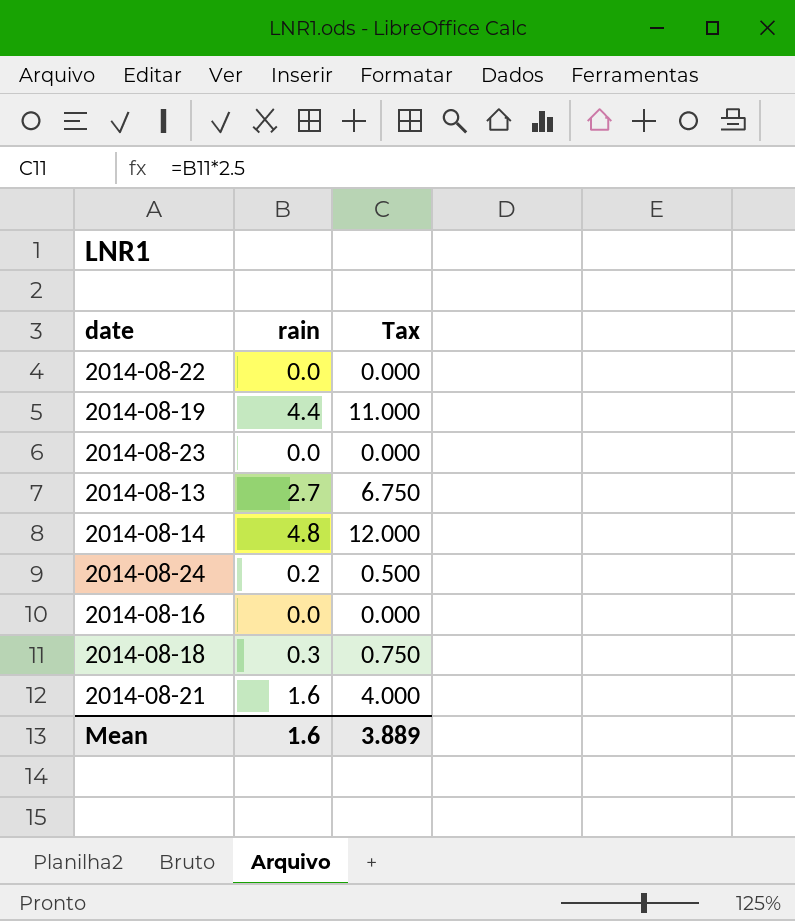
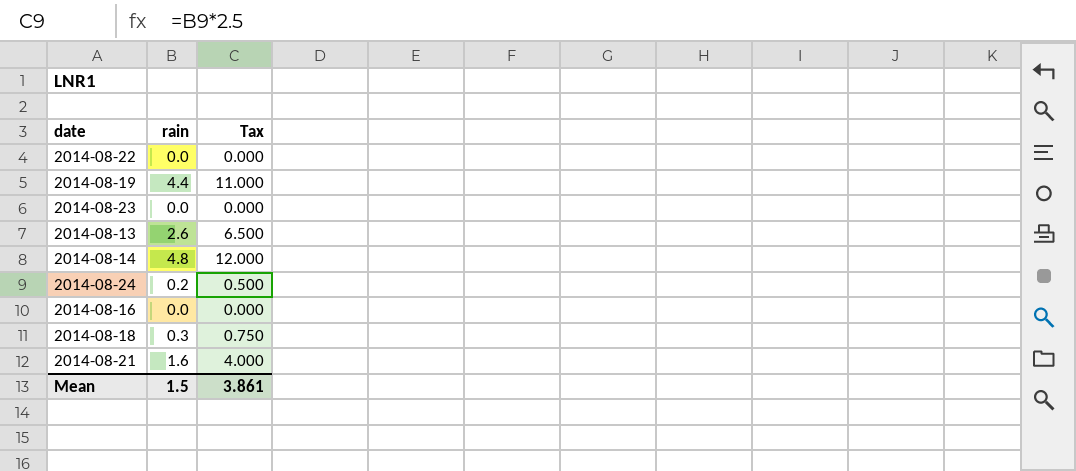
2014-08-13 | rain: 2.7 -> 2.6
2014-08-13 | Tax: 6.750 -> 6.500
Mean | rain: 1.6 -> 1.5
Mean | Tax: 3.889 -> 3.861

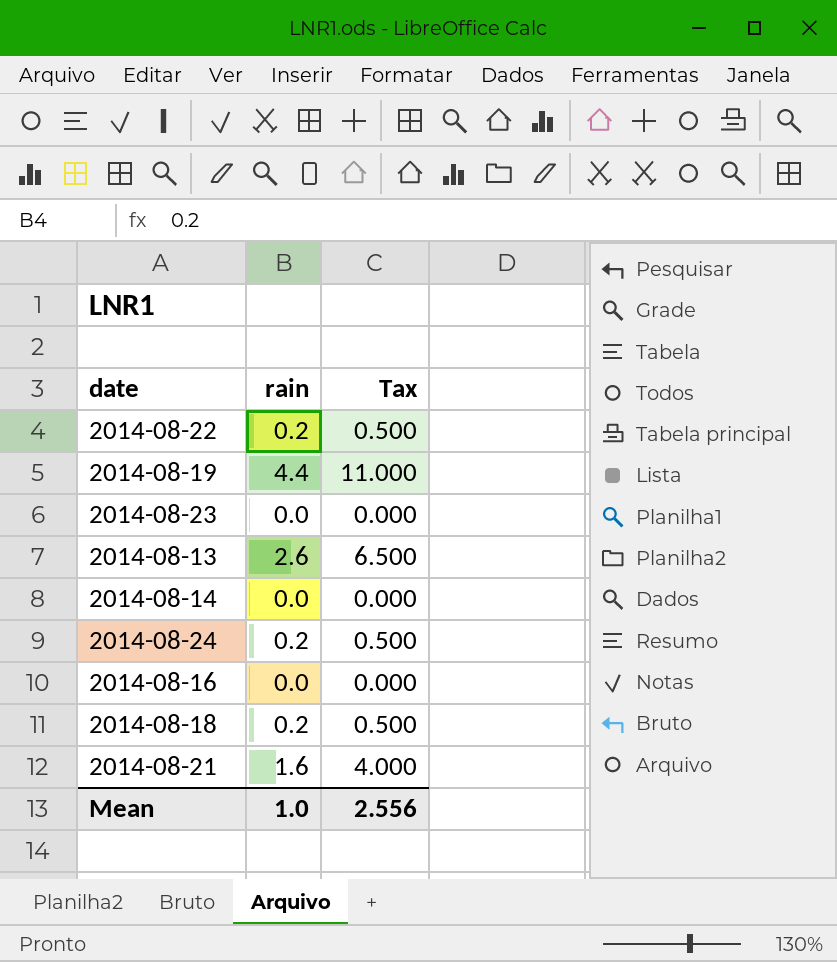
2014-08-22 | rain: 0.0 -> 0.2
2014-08-22 | Tax: 0.000 -> 0.500
2014-08-14 | rain: 4.8 -> 0.0
2014-08-14 | Tax: 12.000 -> 0.000
2014-08-18 | rain: 0.3 -> 0.2
2014-08-18 | Tax: 0.750 -> 0.500
Mean | rain: 1.5 -> 1.0
Mean | Tax: 3.861 -> 2.556

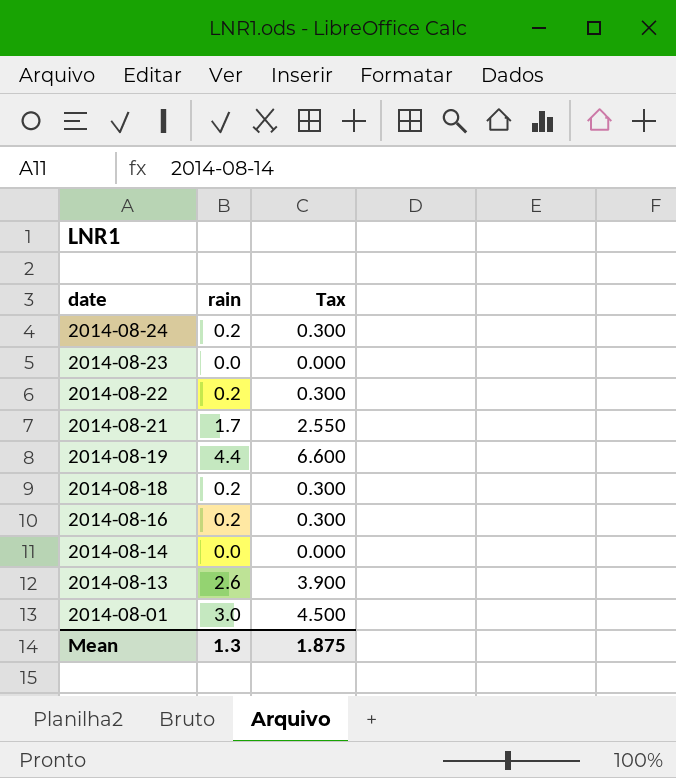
row order: none -> date descending
column Tax | formula: [rain] * 2.5 -> [rain] * 1.5
2014-08-21 | rain: 1.6 -> 1.7
2014-08-16 | rain: 0.0 -> 0.2
row 2014-08-01: none -> 3.0 | 4.500
Mean | rain: 1.0 -> 1.3
Mean | Tax: 2.556 -> 1.875

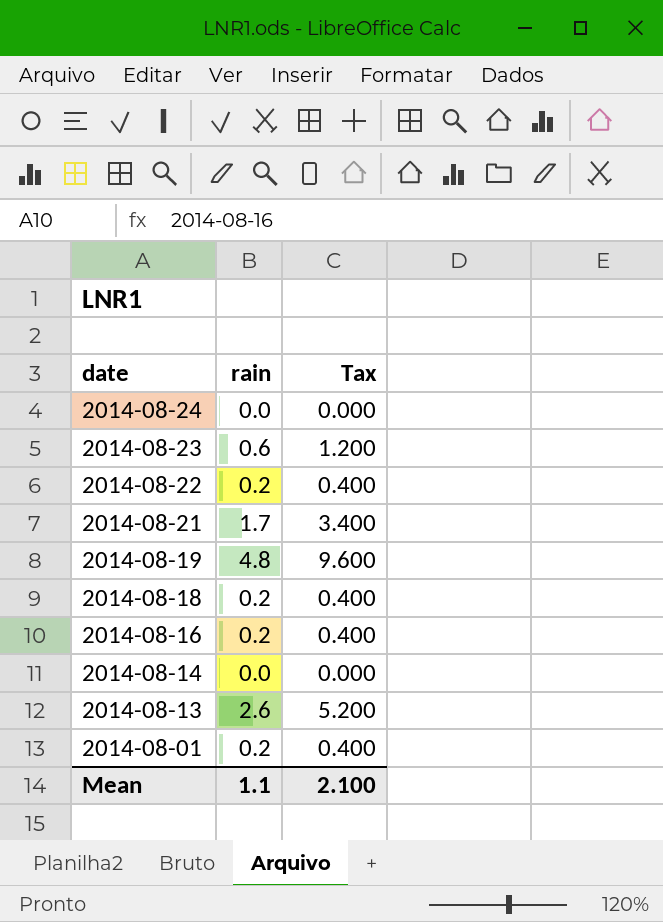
column Tax | formula: [rain] * 1.5 -> [rain] * 2
2014-08-24 | rain: 0.2 -> 0.0
2014-08-23 | rain: 0.0 -> 0.6
2014-08-19 | rain: 4.4 -> 4.8
2014-08-01 | rain: 3.0 -> 0.2
Mean | rain: 1.3 -> 1.1
Mean | Tax: 1.875 -> 2.100

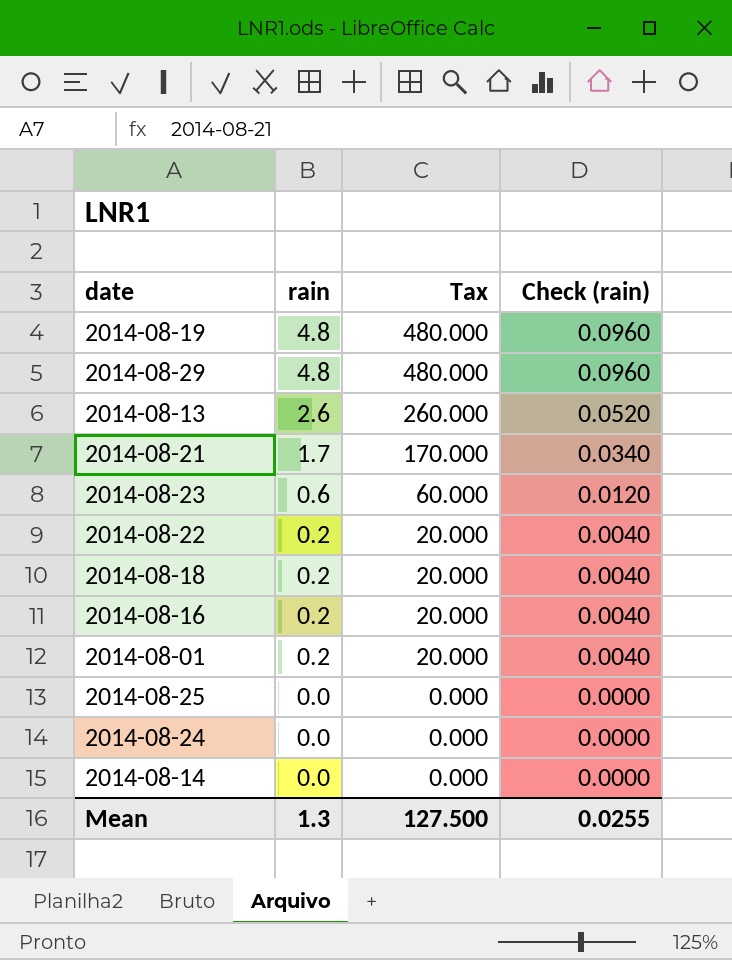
row order: date descending -> rain descending
column Tax | formula: [rain] * 2 -> [rain] * 100
column Check (rain) | formula: none -> [rain] * 0.02
row 2014-08-29: none -> 4.8 | 480.000 | 0.0960
row 2014-08-25: none -> 0.0 | 0.000 | 0.0000
Mean | rain: 1.1 -> 1.3
Mean | Tax: 2.100 -> 127.500

